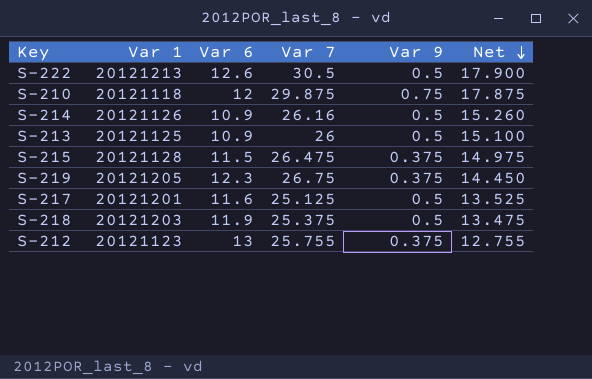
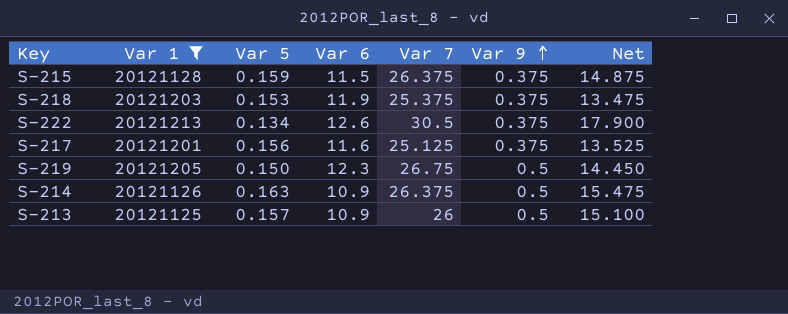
filter: none -> Var 1 >= 20121125
row order: Net descending -> Var 9 ascending
column Var 5 | position: none -> 3
S-215 | Var 7: 26.475 -> 26.375
S-215 | Net: 14.975 -> 14.875
S-218 | Var 9: 0.5 -> 0.375
S-222 | Var 9: 0.5 -> 0.375
S-217 | Var 9: 0.5 -> 0.375
S-219 | Var 9: 0.375 -> 0.5
S-214 | Var 7: 26.16 -> 26.375
S-214 | Net: 15.260 -> 15.475

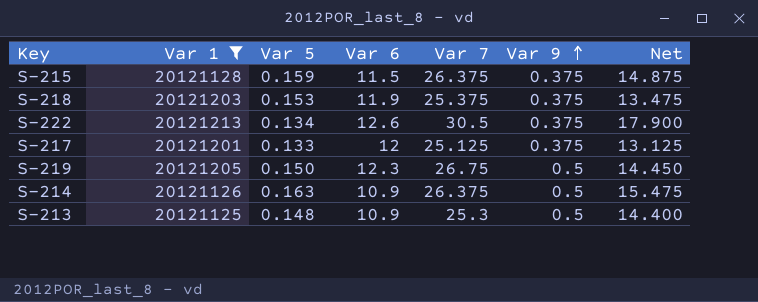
S-217 | Var 5: 0.156 -> 0.133
S-217 | Var 6: 11.6 -> 12
S-217 | Net: 13.525 -> 13.125
S-213 | Var 5: 0.157 -> 0.148
S-213 | Var 7: 26 -> 25.3
S-213 | Net: 15.100 -> 14.400

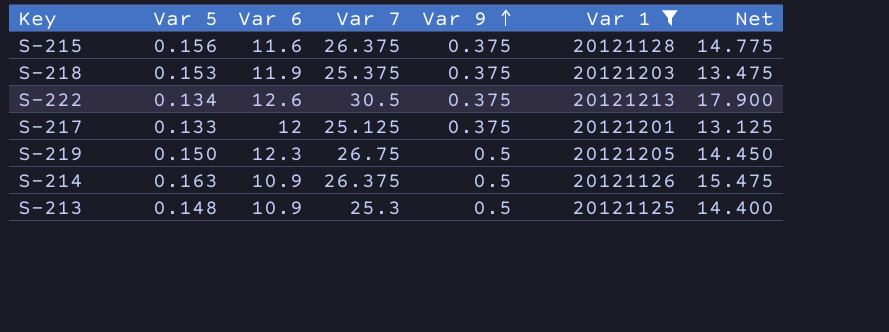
column Var 1 | position: 2 -> 6
S-215 | Var 5: 0.159 -> 0.156
S-215 | Var 6: 11.5 -> 11.6
S-215 | Net: 14.875 -> 14.775

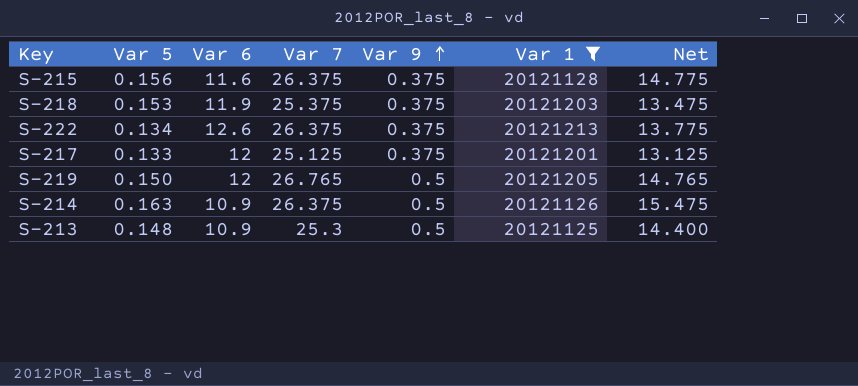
S-222 | Var 7: 30.5 -> 26.375
S-222 | Net: 17.900 -> 13.775
S-219 | Var 6: 12.3 -> 12
S-219 | Var 7: 26.75 -> 26.765
S-219 | Net: 14.450 -> 14.765

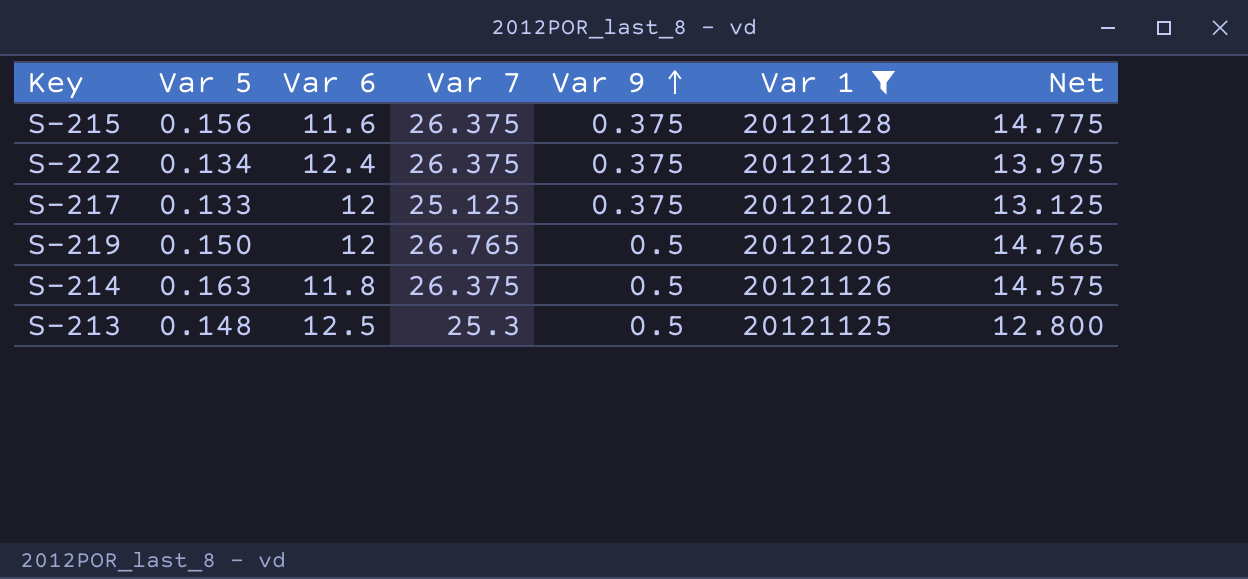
row S-218: 0.153 | 11.9 | 25.375 | 0.375 | 20121203 | 13.475 -> none
S-222 | Var 6: 12.6 -> 12.4
S-222 | Net: 13.775 -> 13.975
S-214 | Var 6: 10.9 -> 11.8
S-214 | Net: 15.475 -> 14.575
S-213 | Var 6: 10.9 -> 12.5
S-213 | Net: 14.400 -> 12.800

